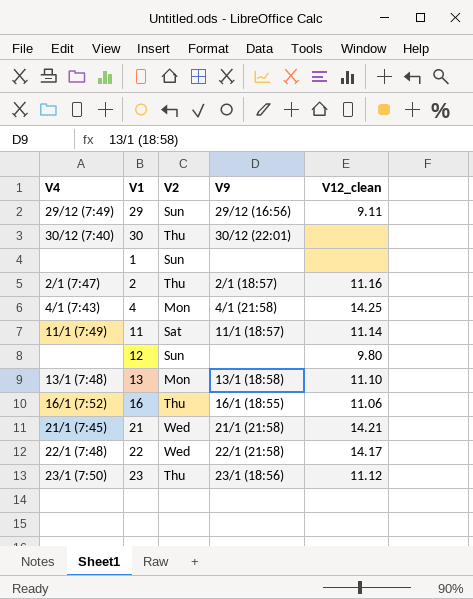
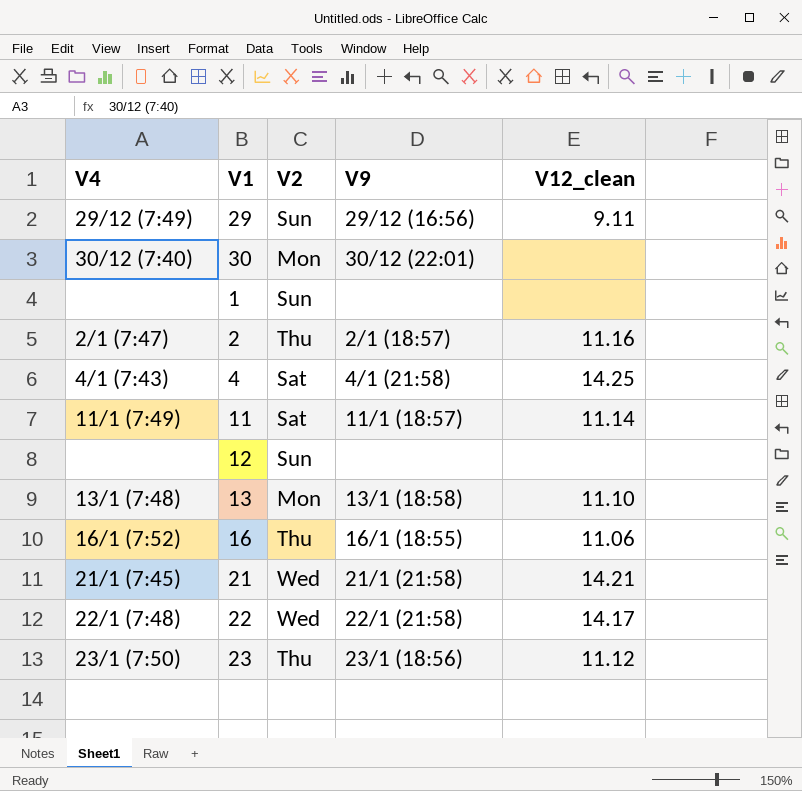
30 | V2: Thu -> Mon
4 | V2: Mon -> Sat
12 | V12_clean: 9.80 -> none

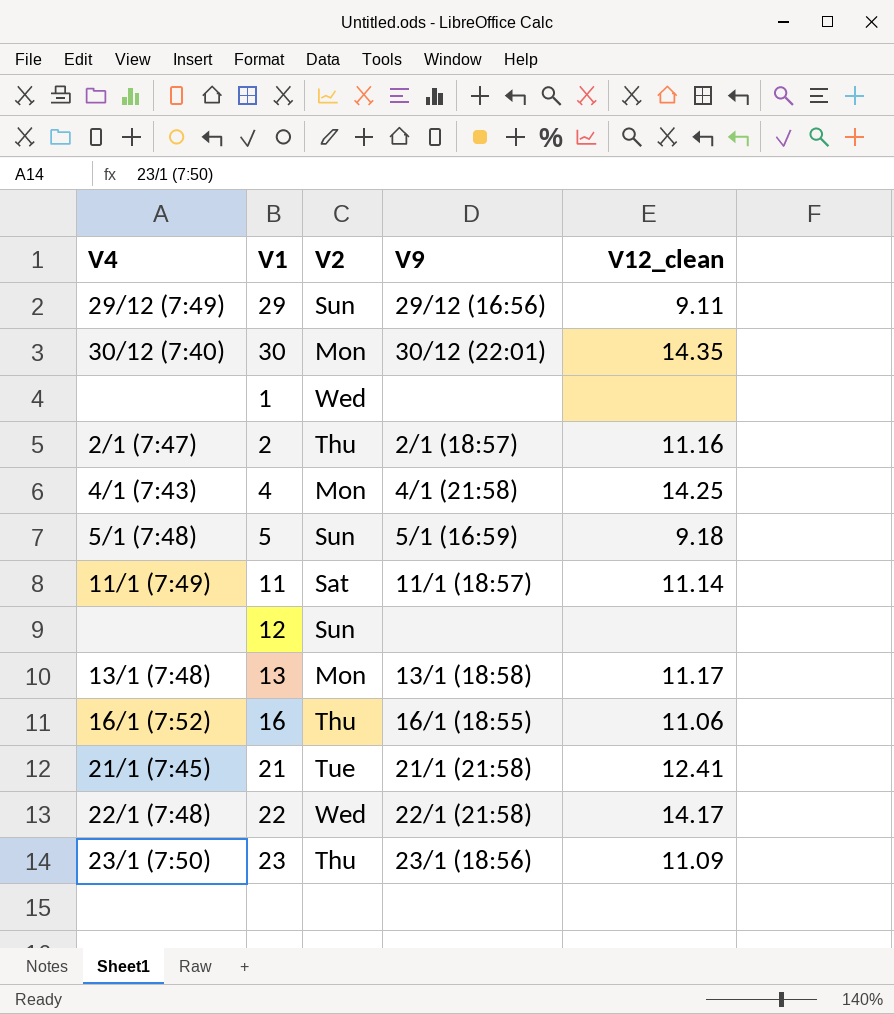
30 | V12_clean: none -> 14.35
1 | V2: Sun -> Wed
4 | V2: Sat -> Mon
row 5: none -> 5/1 (7:48) | Sun | 5/1 (16:59) | 9.18
13 | V12_clean: 11.10 -> 11.17
21 | V2: Wed -> Tue
21 | V12_clean: 14.21 -> 12.41
23 | V12_clean: 11.12 -> 11.09

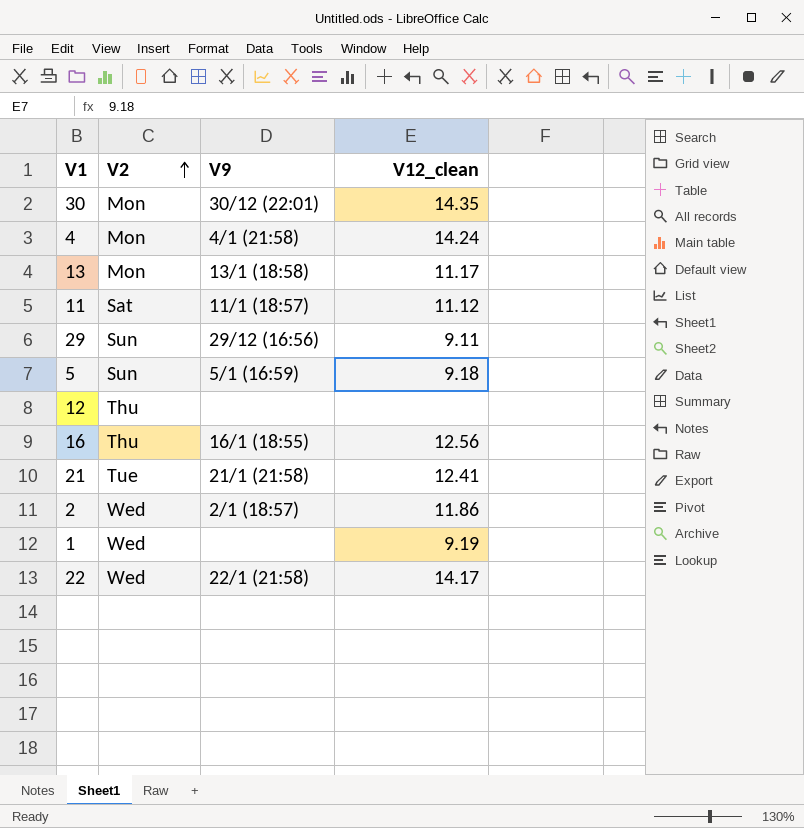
row order: none -> V2 ascending
column V4 | position: 1 -> none
row 23: 23/1 (7:50) | Thu | 23/1 (18:56) | 11.09 -> none
4 | V12_clean: 14.25 -> 14.24
11 | V12_clean: 11.14 -> 11.12
12 | V2: Sun -> Thu
16 | V12_clean: 11.06 -> 12.56
2 | V2: Thu -> Wed
2 | V12_clean: 11.16 -> 11.86
1 | V12_clean: none -> 9.19

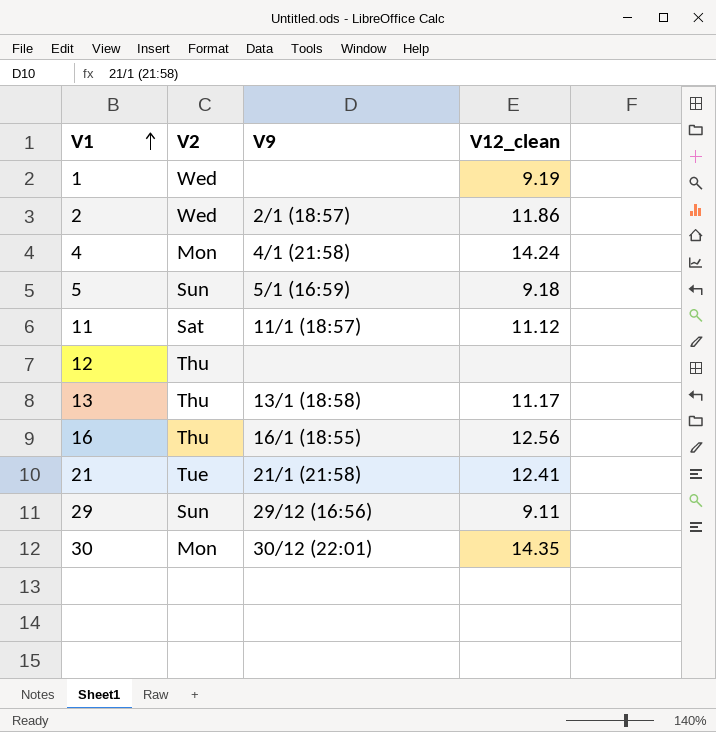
row order: V2 ascending -> V1 ascending
row 22: Wed | 22/1 (21:58) | 14.17 -> none
13 | V2: Mon -> Thu

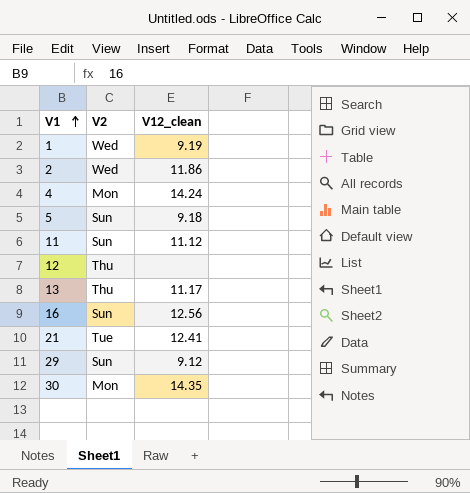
column V9 | position: 3 -> none
11 | V2: Sat -> Sun
16 | V2: Thu -> Sun
29 | V12_clean: 9.11 -> 9.12

